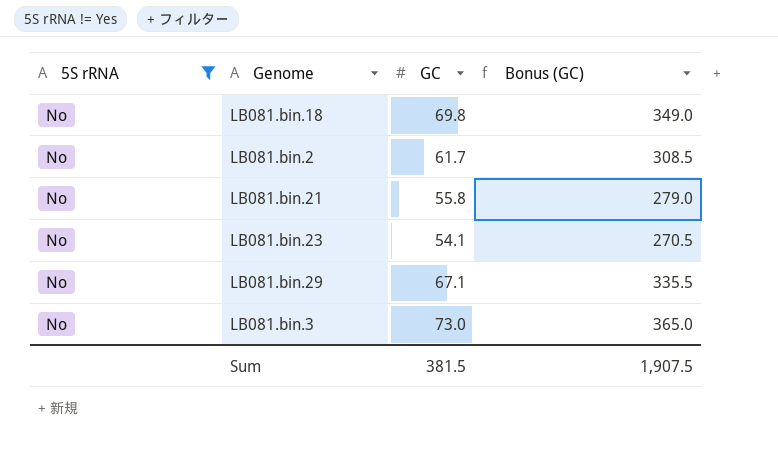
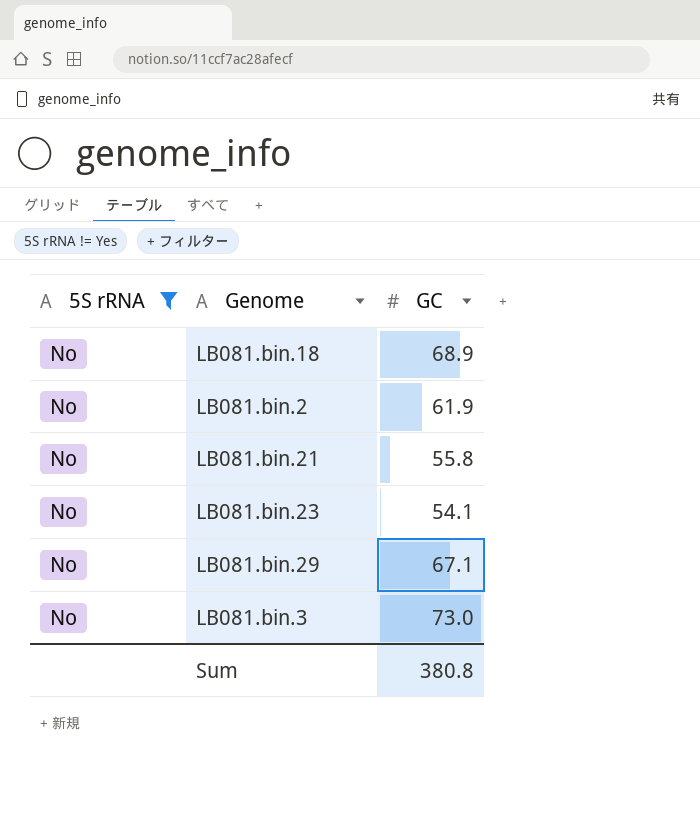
column Bonus (GC) | formula: [GC] * 5 -> none
LB081.bin.18 | GC: 69.8 -> 68.9
LB081.bin.2 | GC: 61.7 -> 61.9
Sum | GC: 381.5 -> 380.8

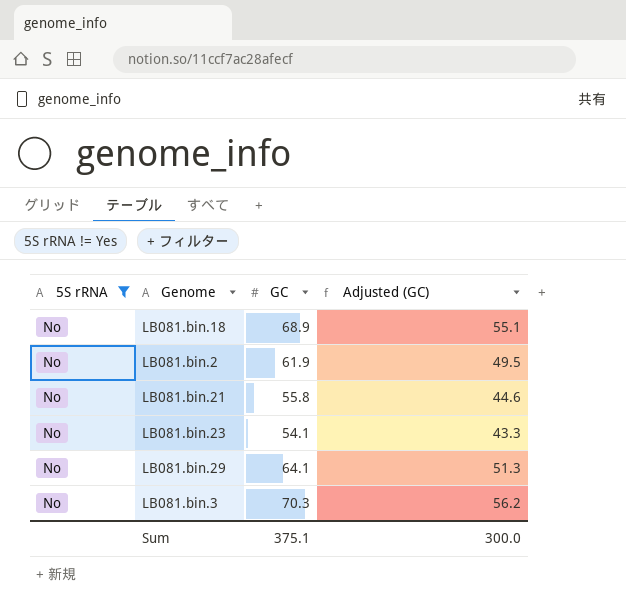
column Adjusted (GC) | formula: none -> [GC] * 0.8
LB081.bin.29 | GC: 67.1 -> 64.1
LB081.bin.3 | GC: 73.0 -> 70.3
Sum | GC: 380.8 -> 375.1

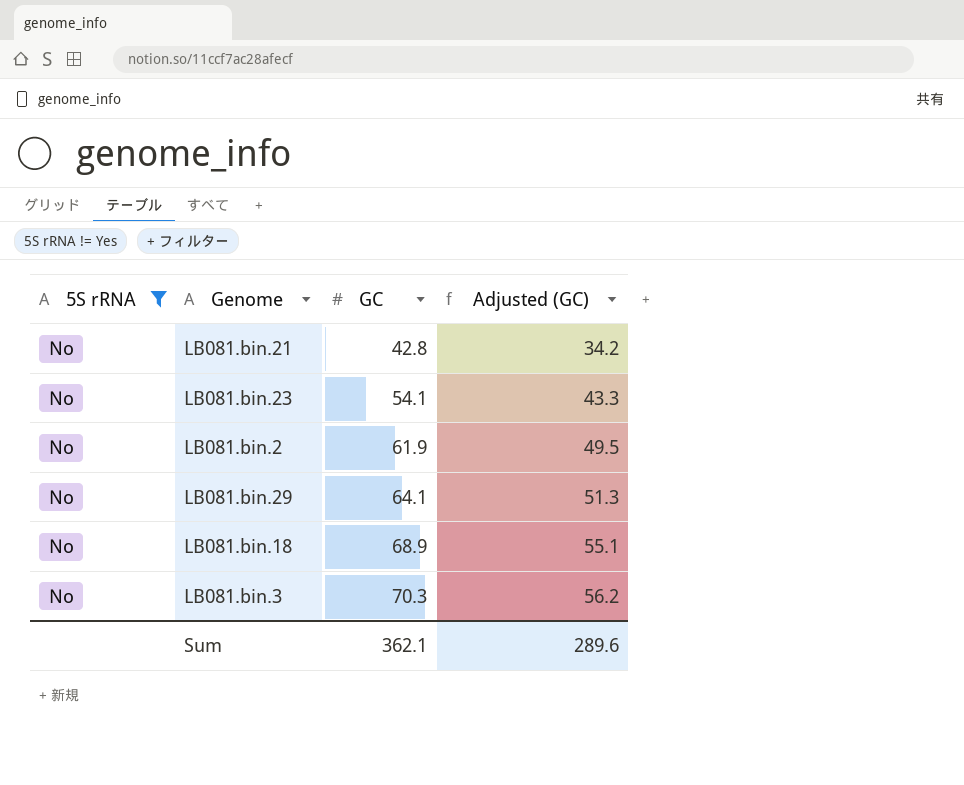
row order: none -> GC ascending
LB081.bin.21 | GC: 55.8 -> 42.8
LB081.bin.21 | Adjusted (GC): 44.6 -> 34.2
Sum | GC: 375.1 -> 362.1
Sum | Adjusted (GC): 300.0 -> 289.6

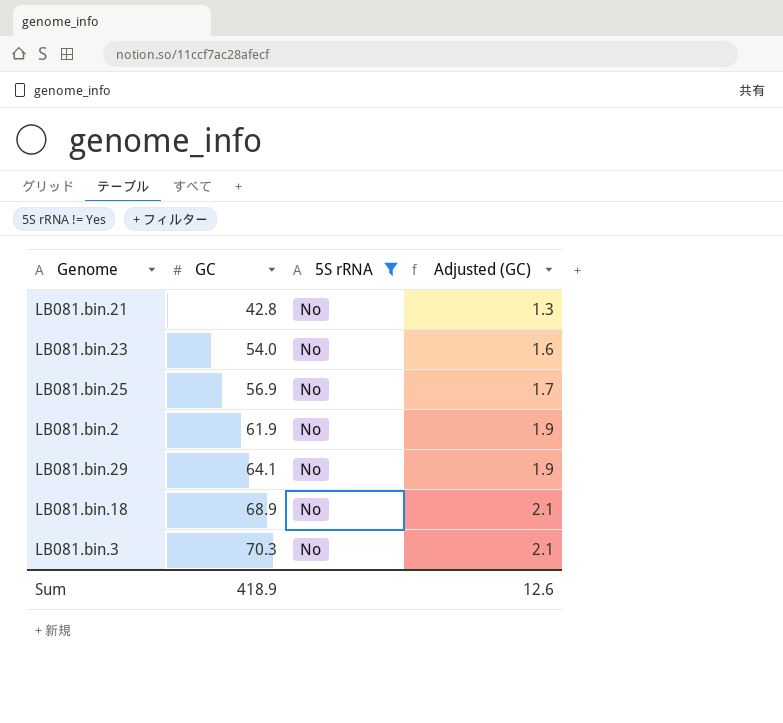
column 5S rRNA | position: 1 -> 3
column Adjusted (GC) | formula: [GC] * 0.8 -> [GC] * 0.03
LB081.bin.23 | GC: 54.1 -> 54.0
row LB081.bin.25: none -> 56.9 | No | 1.7
Sum | GC: 362.1 -> 418.9
Sum | Adjusted (GC): 289.6 -> 12.6

